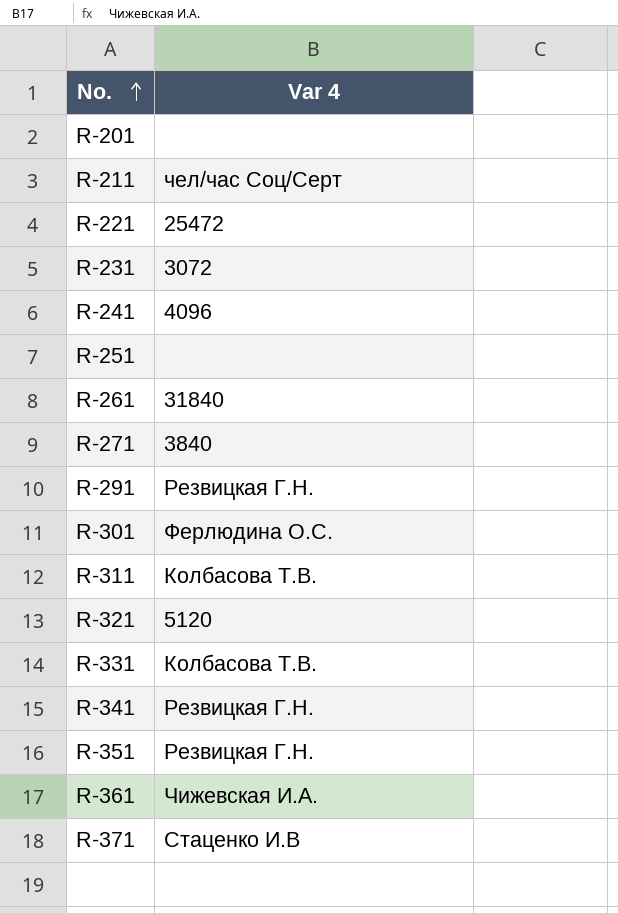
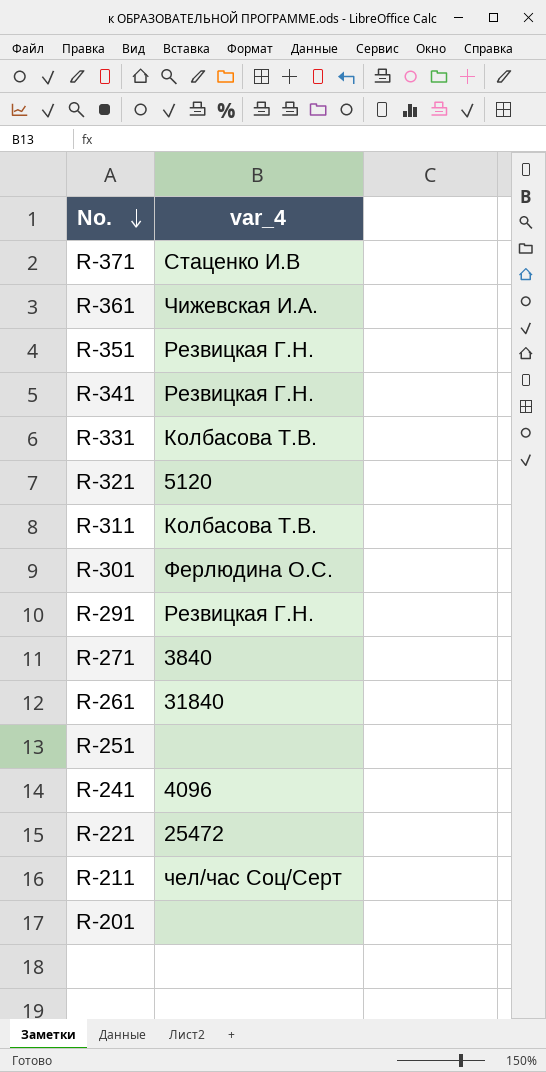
row order: No. ascending -> No. descending
column name: Var 4 -> var_4
row R-231: 3072 -> none

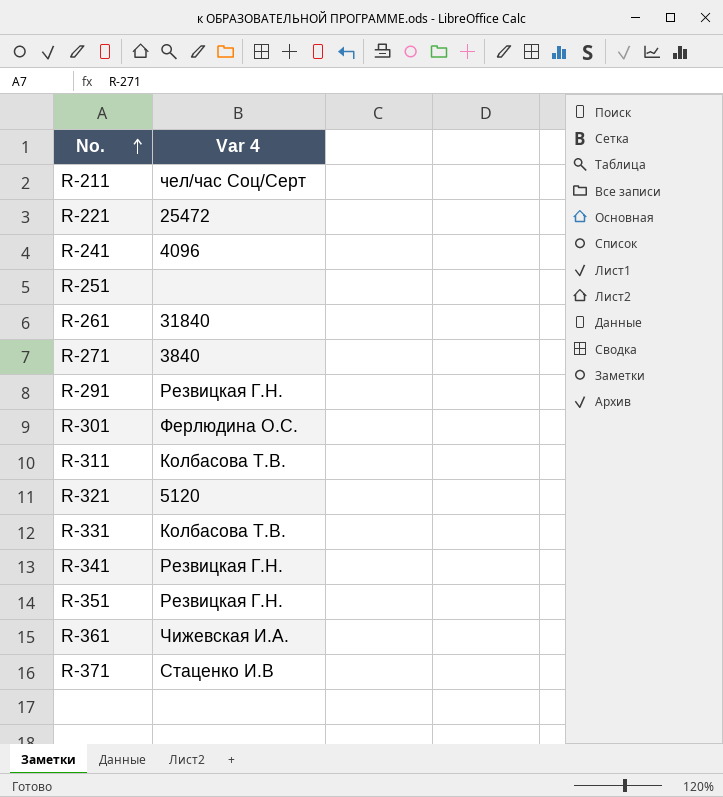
row order: No. descending -> No. ascending
column name: var_4 -> Var 4
row R-201: none -> none

